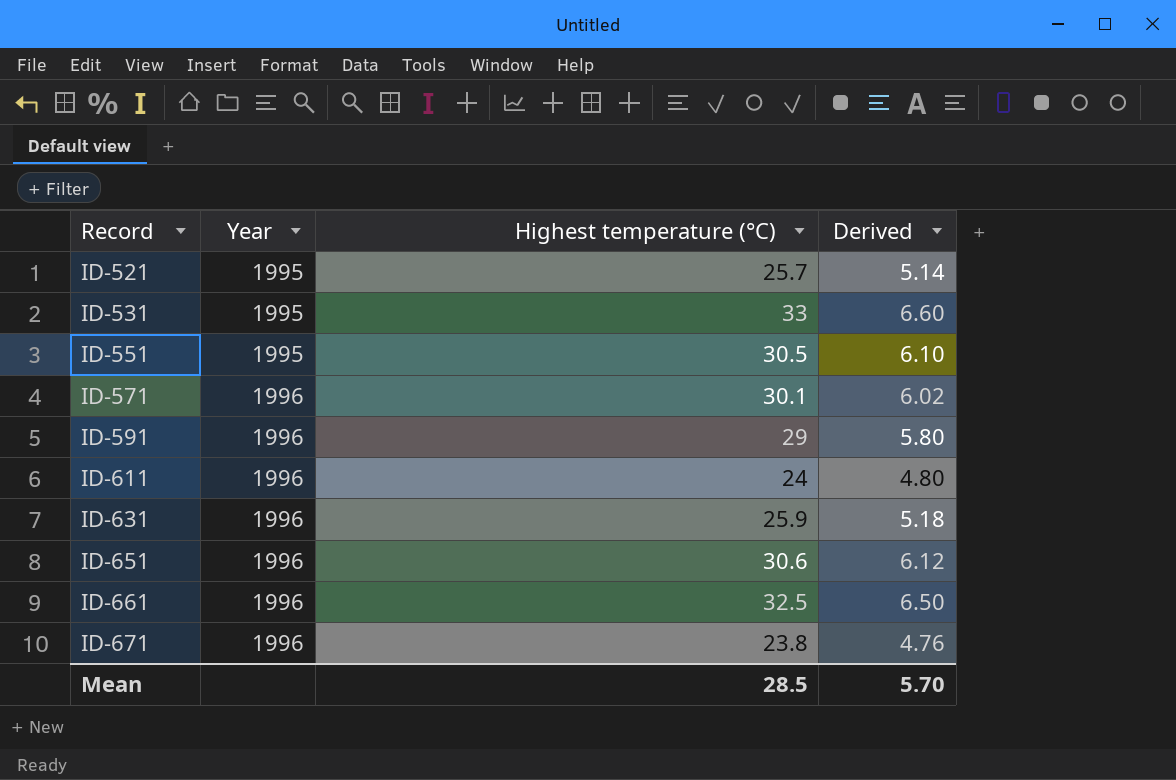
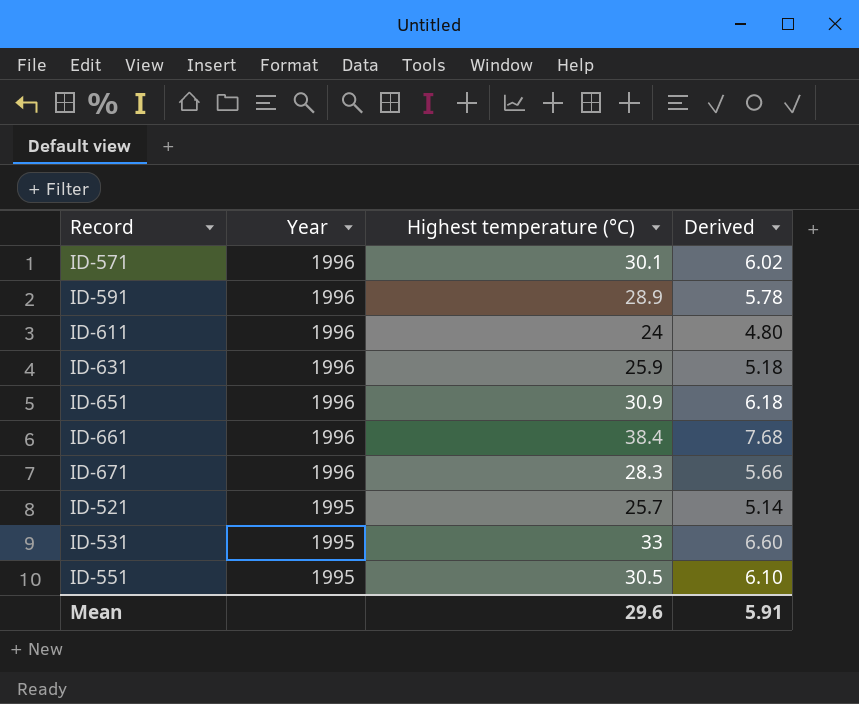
row order: Record ascending -> Year descending
ID-591 | Highest temperature (°C): 29 -> 28.9
ID-591 | Derived: 5.80 -> 5.78
ID-651 | Highest temperature (°C): 30.6 -> 30.9
ID-651 | Derived: 6.12 -> 6.18
ID-661 | Highest temperature (°C): 32.5 -> 38.4
ID-661 | Derived: 6.50 -> 7.68
ID-671 | Highest temperature (°C): 23.8 -> 28.3
ID-671 | Derived: 4.76 -> 5.66
Mean | Highest temperature (°C): 28.5 -> 29.6
Mean | Derived: 5.70 -> 5.91

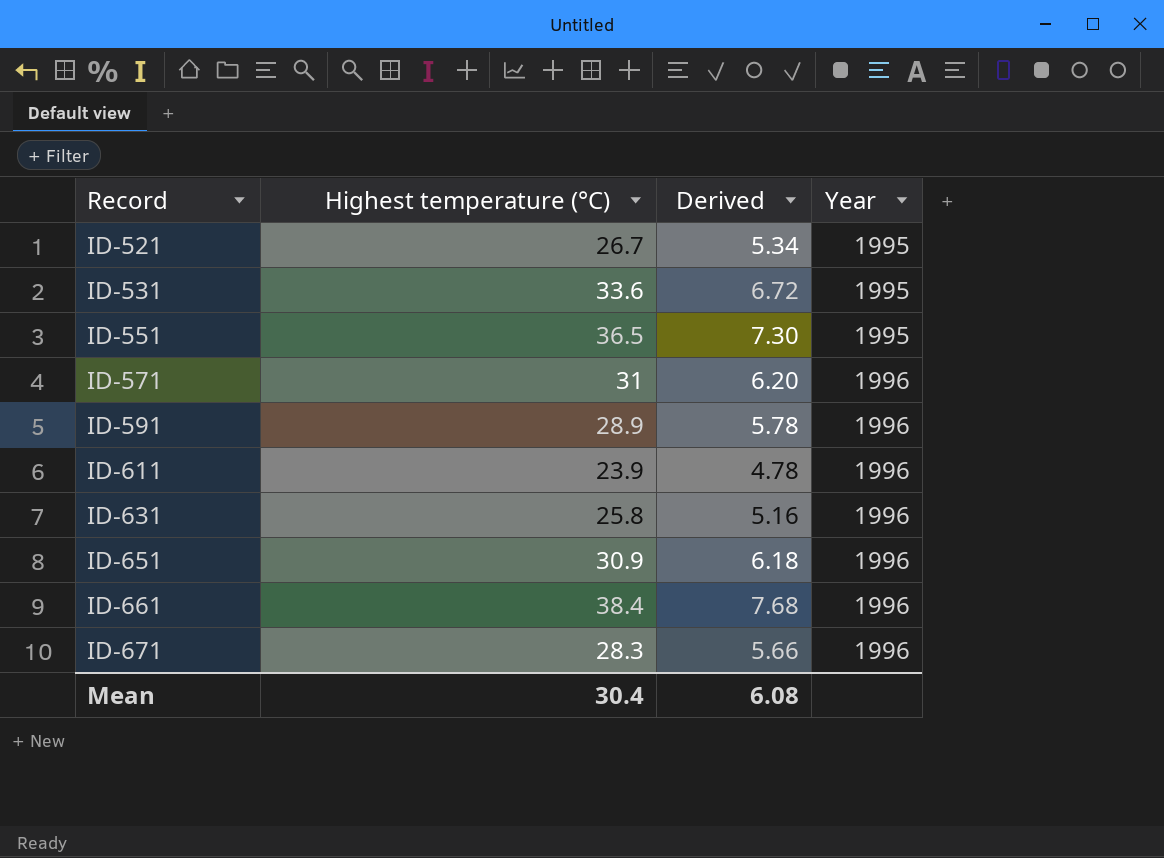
row order: Year descending -> Record ascending
column Year | position: 2 -> 4
ID-521 | Highest temperature (°C): 25.7 -> 26.7
ID-521 | Derived: 5.14 -> 5.34
ID-531 | Highest temperature (°C): 33 -> 33.6
ID-531 | Derived: 6.60 -> 6.72
ID-551 | Highest temperature (°C): 30.5 -> 36.5
ID-551 | Derived: 6.10 -> 7.30
ID-571 | Highest temperature (°C): 30.1 -> 31
ID-571 | Derived: 6.02 -> 6.20
ID-611 | Highest temperature (°C): 24 -> 23.9
ID-611 | Derived: 4.80 -> 4.78
ID-631 | Highest temperature (°C): 25.9 -> 25.8
ID-631 | Derived: 5.18 -> 5.16
Mean | Highest temperature (°C): 29.6 -> 30.4
Mean | Derived: 5.91 -> 6.08

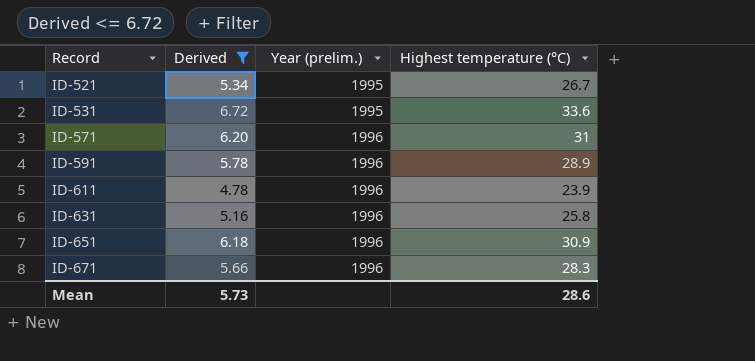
filter: none -> Derived <= 6.72
column name: Year -> Year (prelim.)
column Highest temperature (°C) | position: 2 -> 4
Mean | Derived: 6.08 -> 5.73
Mean | Highest temperature (°C): 30.4 -> 28.6

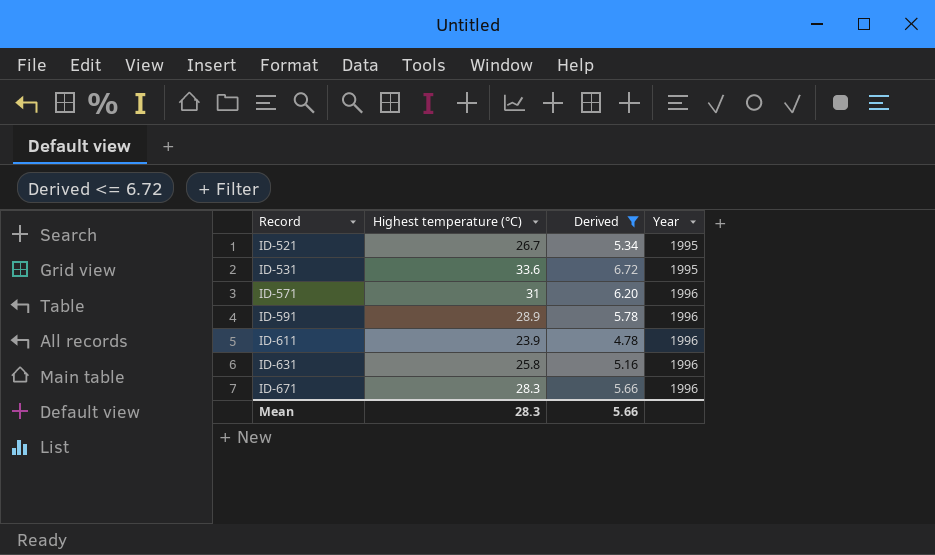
column Highest temperature (°C) | position: 4 -> 2
column name: Year (prelim.) -> Year
row ID-651: 6.18 | 1996 | 30.9 -> none
Mean | Highest temperature (°C): 28.6 -> 28.3
Mean | Derived: 5.73 -> 5.66

